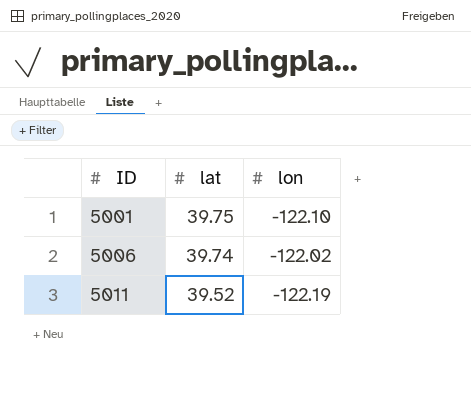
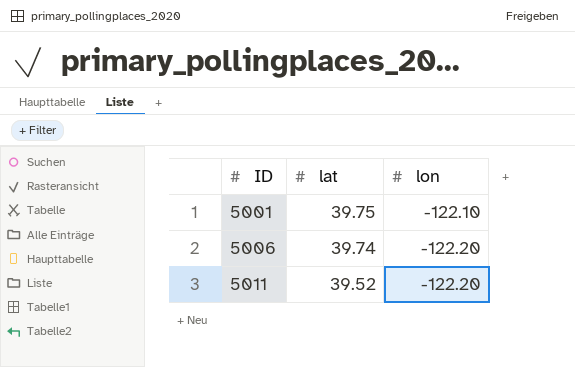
5006 | lon: -122.02 -> -122.20
5011 | lon: -122.19 -> -122.20

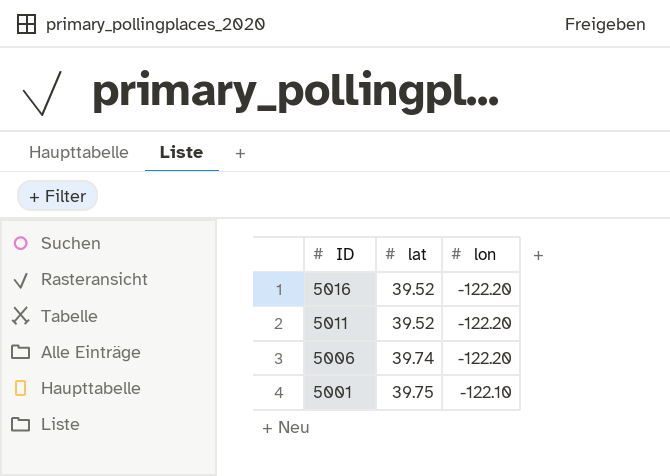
row order: ID ascending -> ID descending
row 5016: none -> 39.52 | -122.20

